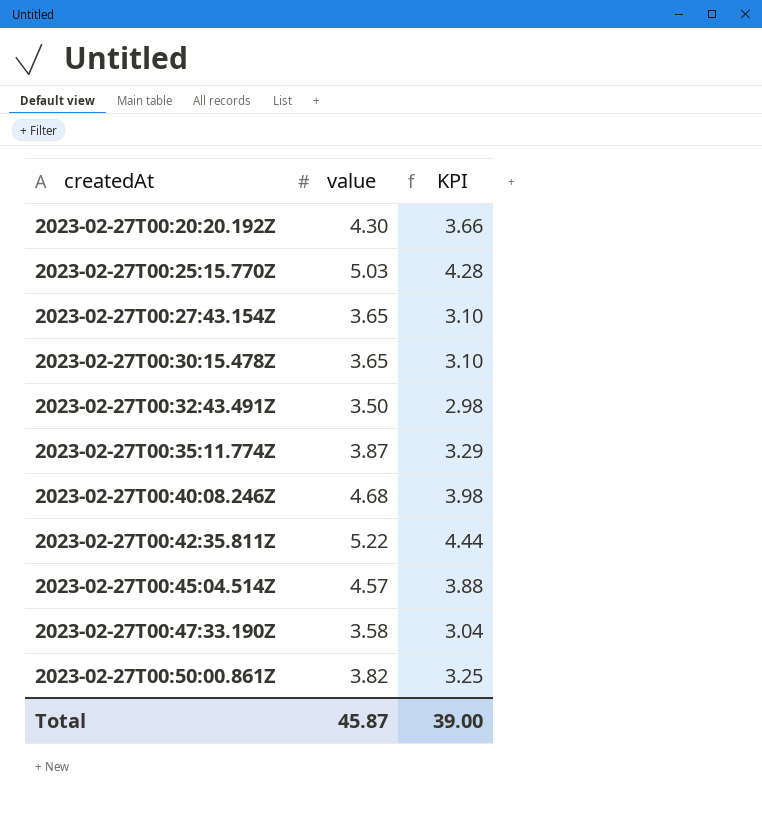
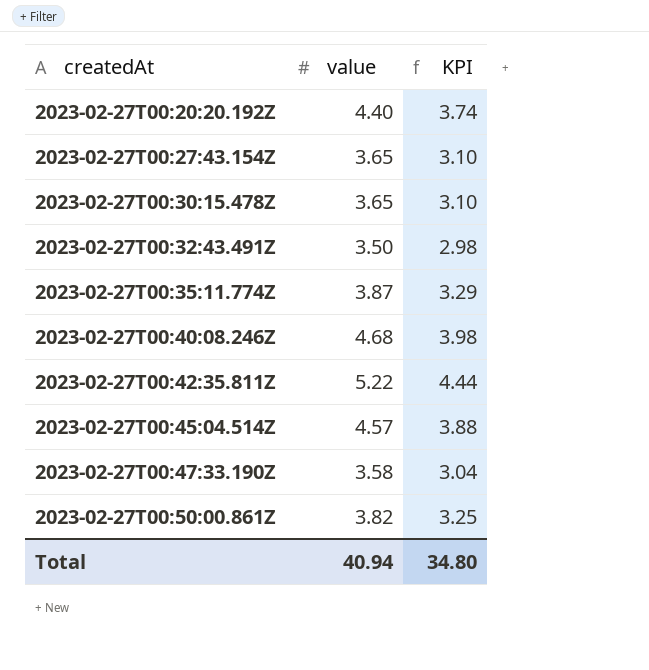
row 2023-02-27T00:25:15.770Z: 5.03 | 4.28 -> none
2023-02-27T00:20:20.192Z | value: 4.30 -> 4.40
2023-02-27T00:20:20.192Z | KPI: 3.66 -> 3.74
Total | value: 45.87 -> 40.94
Total | KPI: 39.00 -> 34.80

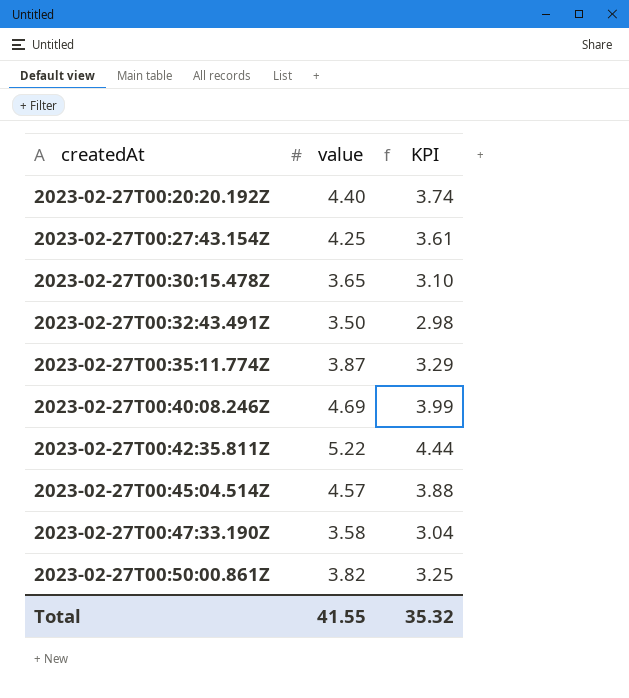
2023-02-27T00:27:43.154Z | value: 3.65 -> 4.25
2023-02-27T00:27:43.154Z | KPI: 3.10 -> 3.61
2023-02-27T00:40:08.246Z | value: 4.68 -> 4.69
2023-02-27T00:40:08.246Z | KPI: 3.98 -> 3.99
Total | value: 40.94 -> 41.55
Total | KPI: 34.80 -> 35.32

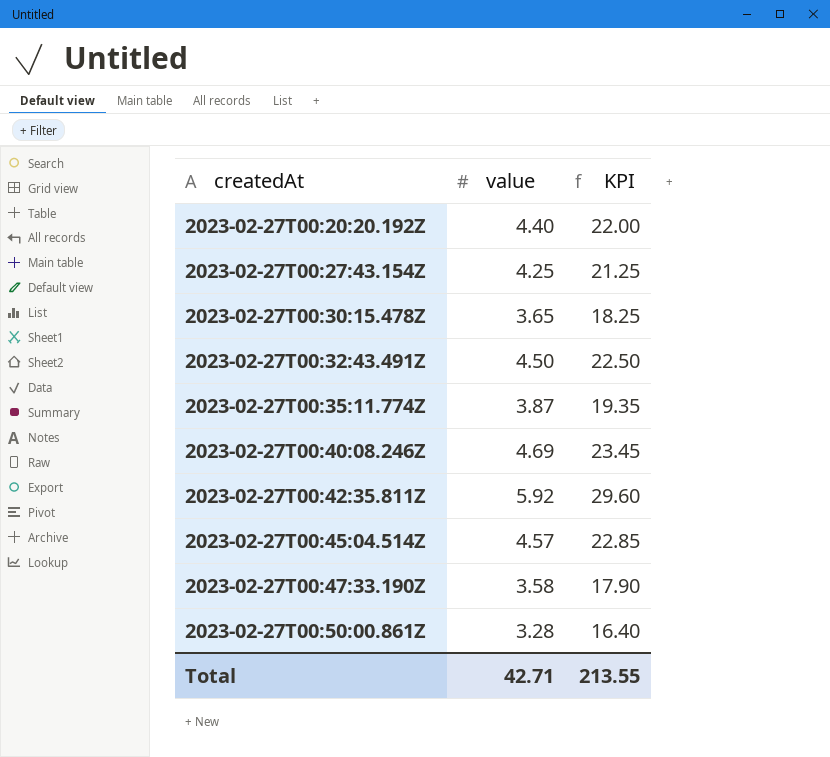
column KPI | formula: [value] * 0.85 -> [value] * 5
2023-02-27T00:32:43.491Z | value: 3.50 -> 4.50
2023-02-27T00:42:35.811Z | value: 5.22 -> 5.92
2023-02-27T00:50:00.861Z | value: 3.82 -> 3.28
Total | value: 41.55 -> 42.71
Total | KPI: 35.32 -> 213.55

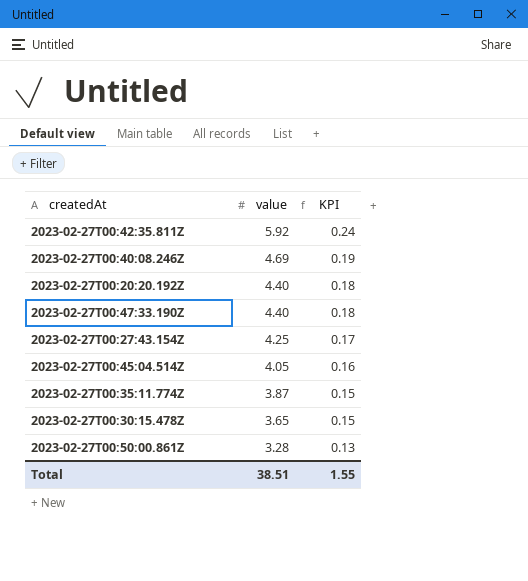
row order: createdAt ascending -> value descending
column KPI | formula: [value] * 5 -> [value] * 0.04
row 2023-02-27T00:32:43.491Z: 4.50 | 22.50 -> none
2023-02-27T00:47:33.190Z | value: 3.58 -> 4.40
2023-02-27T00:45:04.514Z | value: 4.57 -> 4.05
Total | value: 42.71 -> 38.51
Total | KPI: 213.55 -> 1.55

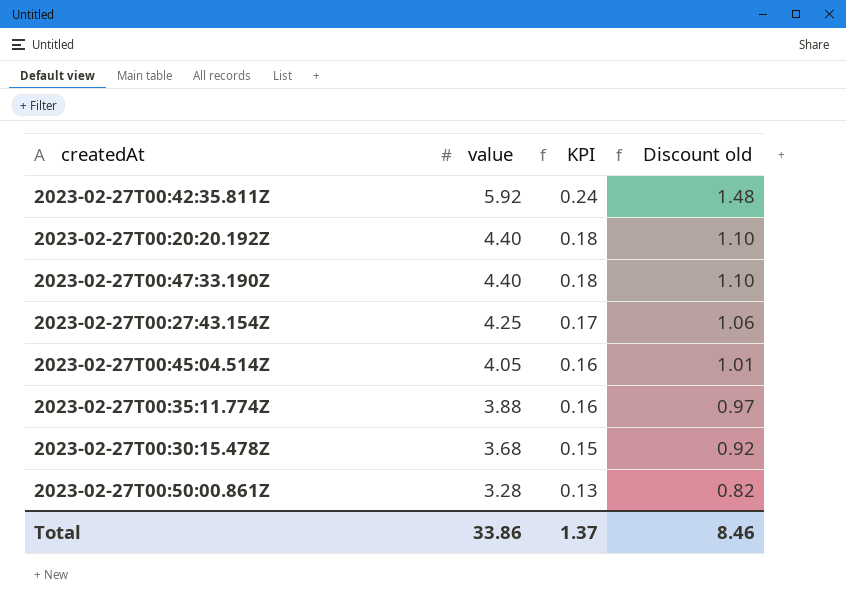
column Discount old | formula: none -> [value] * 0.25
row 2023-02-27T00:40:08.246Z: 4.69 | 0.19 -> none
2023-02-27T00:35:11.774Z | value: 3.87 -> 3.88
2023-02-27T00:35:11.774Z | KPI: 0.15 -> 0.16
2023-02-27T00:30:15.478Z | value: 3.65 -> 3.68
Total | value: 38.51 -> 33.86
Total | KPI: 1.55 -> 1.37

